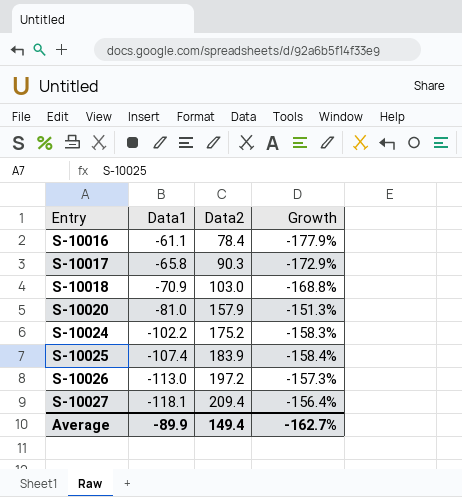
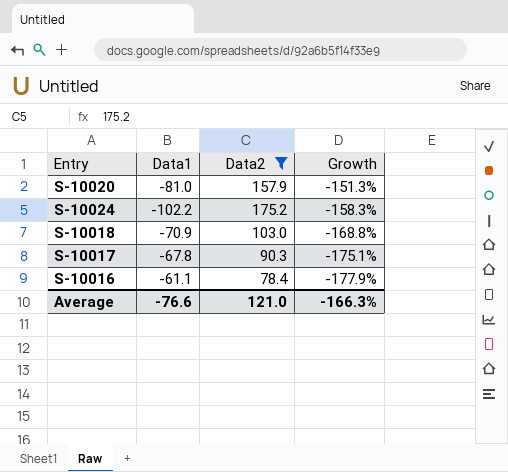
filter: none -> Data2 <= 175.2
row order: Entry ascending -> Growth descending
S-10017 | Data1: -65.8 -> -67.8
S-10017 | Growth: -172.9% -> -175.1%
Average | Data1: -89.9 -> -76.6
Average | Data2: 149.4 -> 121.0
Average | Growth: -162.7% -> -166.3%

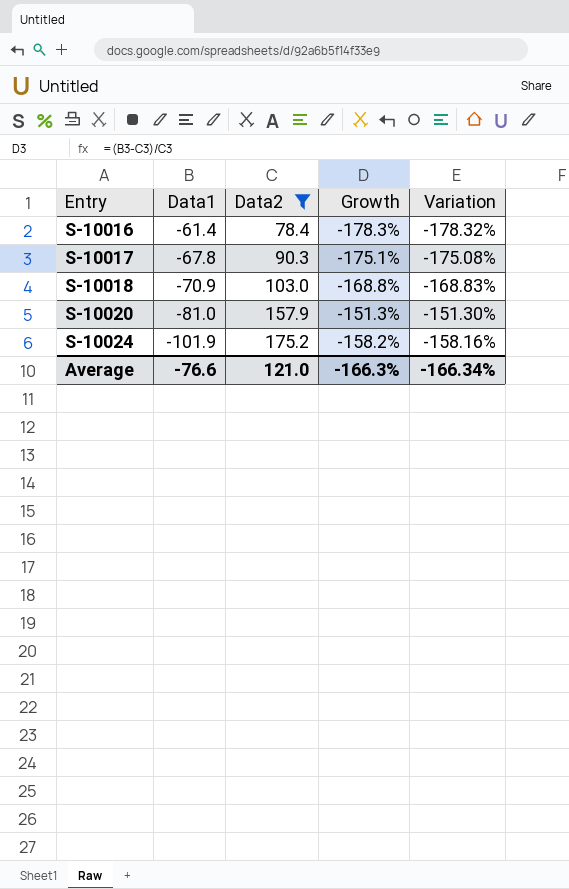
row order: Growth descending -> Entry ascending
column Variation | formula: none -> ([Data1] - [Data2]) / [Data2]
S-10016 | Data1: -61.1 -> -61.4
S-10016 | Growth: -177.9% -> -178.3%
S-10024 | Data1: -102.2 -> -101.9
S-10024 | Growth: -158.3% -> -158.2%

